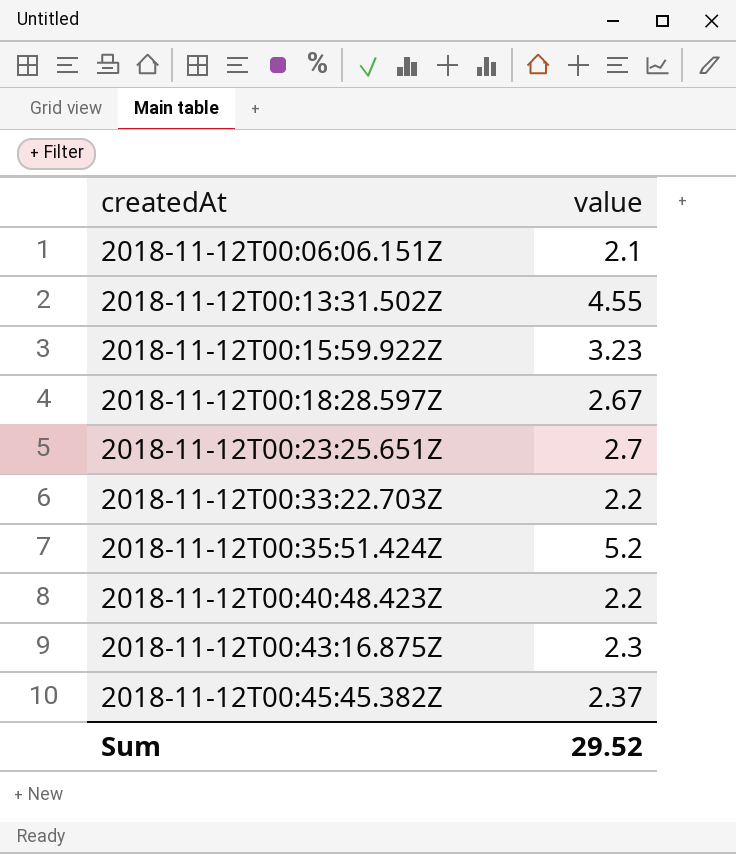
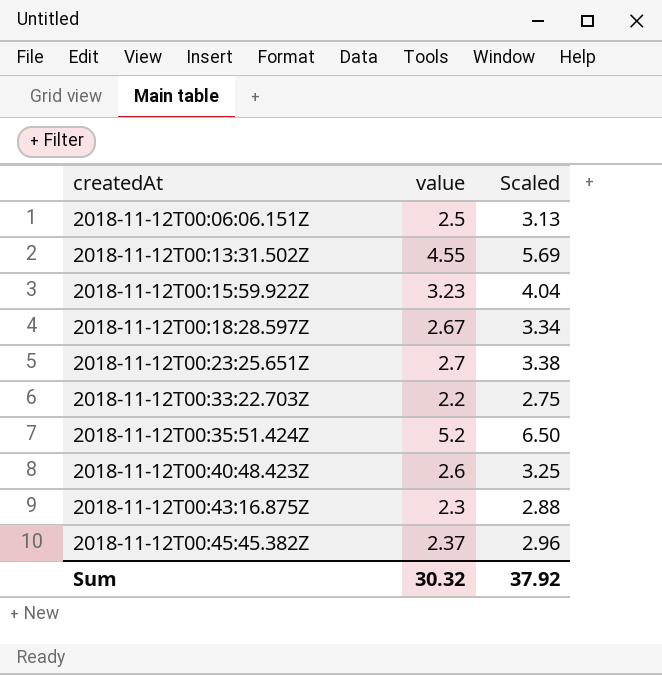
column Scaled | formula: none -> [value] * 1.25
2018-11-12T00:06:06.151Z | value: 2.1 -> 2.5
2018-11-12T00:40:48.423Z | value: 2.2 -> 2.6
Sum | value: 29.52 -> 30.32

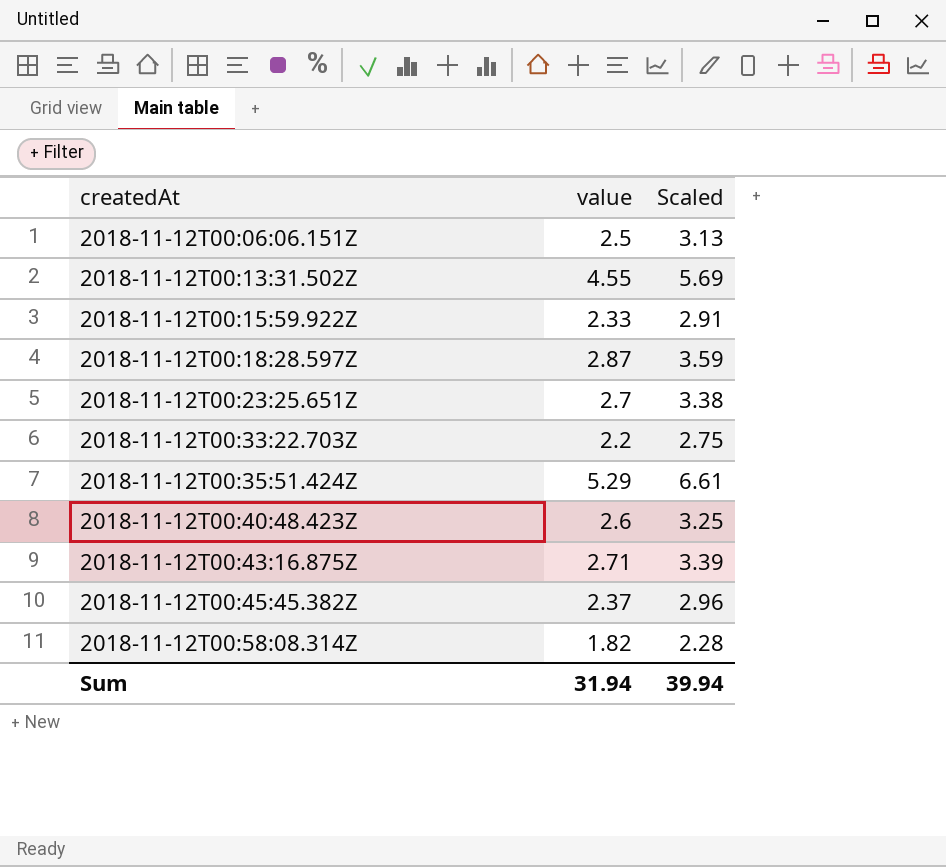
2018-11-12T00:15:59.922Z | value: 3.23 -> 2.33
2018-11-12T00:15:59.922Z | Scaled: 4.04 -> 2.91
2018-11-12T00:18:28.597Z | value: 2.67 -> 2.87
2018-11-12T00:18:28.597Z | Scaled: 3.34 -> 3.59
2018-11-12T00:35:51.424Z | value: 5.2 -> 5.29
2018-11-12T00:35:51.424Z | Scaled: 6.50 -> 6.61
2018-11-12T00:43:16.875Z | value: 2.3 -> 2.71
2018-11-12T00:43:16.875Z | Scaled: 2.88 -> 3.39
row 2018-11-12T00:58:08.314Z: none -> 1.82 | 2.28
Sum | value: 30.32 -> 31.94
Sum | Scaled: 37.92 -> 39.94

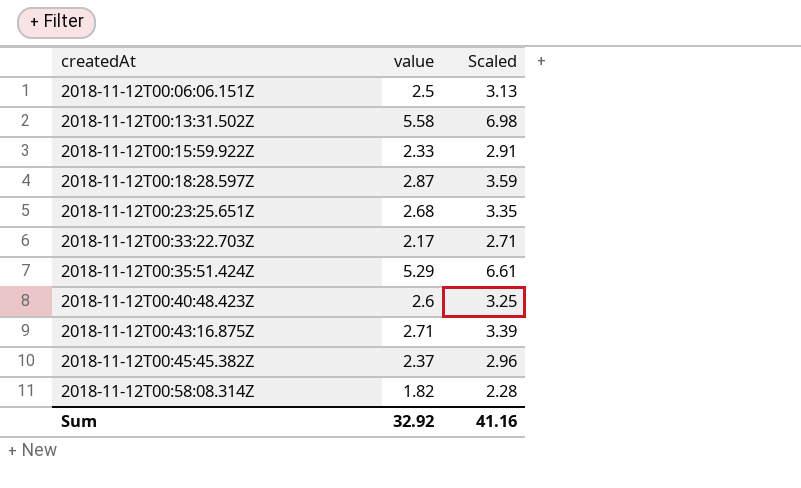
2018-11-12T00:13:31.502Z | value: 4.55 -> 5.58
2018-11-12T00:13:31.502Z | Scaled: 5.69 -> 6.98
2018-11-12T00:23:25.651Z | value: 2.7 -> 2.68
2018-11-12T00:23:25.651Z | Scaled: 3.38 -> 3.35
2018-11-12T00:33:22.703Z | value: 2.2 -> 2.17
2018-11-12T00:33:22.703Z | Scaled: 2.75 -> 2.71
Sum | value: 31.94 -> 32.92
Sum | Scaled: 39.94 -> 41.16

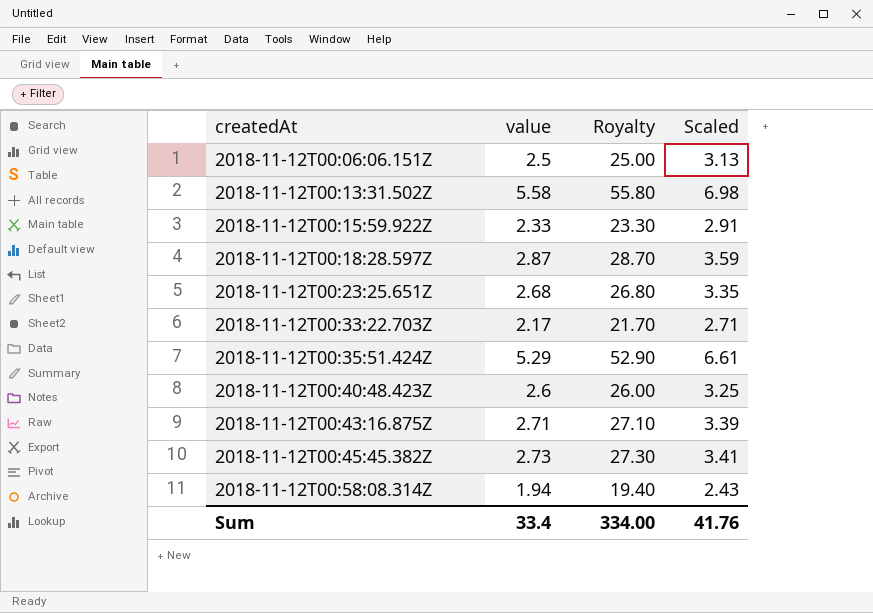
column Royalty | formula: none -> [value] * 10
2018-11-12T00:45:45.382Z | value: 2.37 -> 2.73
2018-11-12T00:45:45.382Z | Scaled: 2.96 -> 3.41
2018-11-12T00:58:08.314Z | value: 1.82 -> 1.94
2018-11-12T00:58:08.314Z | Scaled: 2.28 -> 2.43
Sum | value: 32.92 -> 33.4
Sum | Scaled: 41.16 -> 41.76

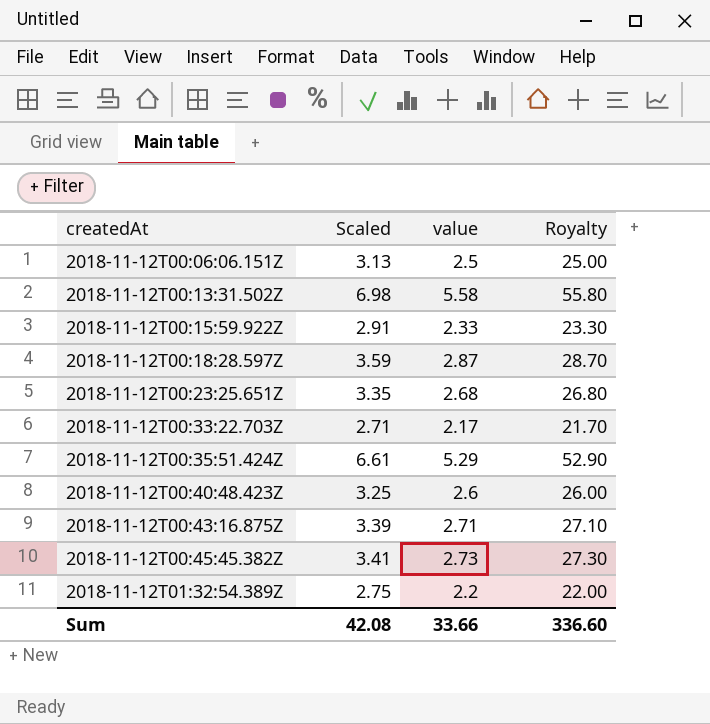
column Scaled | position: 4 -> 2
row 2018-11-12T00:58:08.314Z: 1.94 | 19.40 | 2.43 -> none
row 2018-11-12T01:32:54.389Z: none -> 2.75 | 2.2 | 22.00
Sum | Scaled: 41.76 -> 42.08
Sum | value: 33.4 -> 33.66
Sum | Royalty: 334.00 -> 336.60

